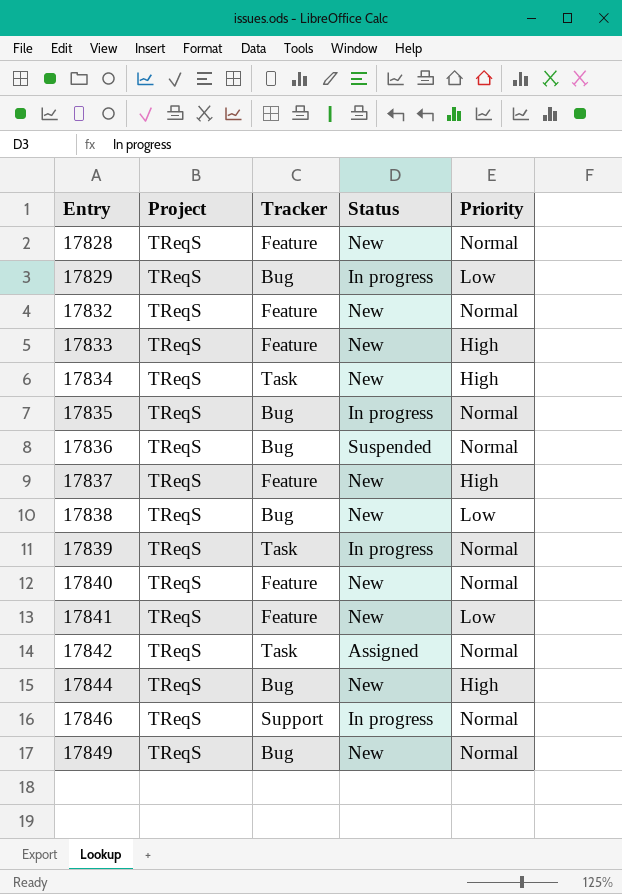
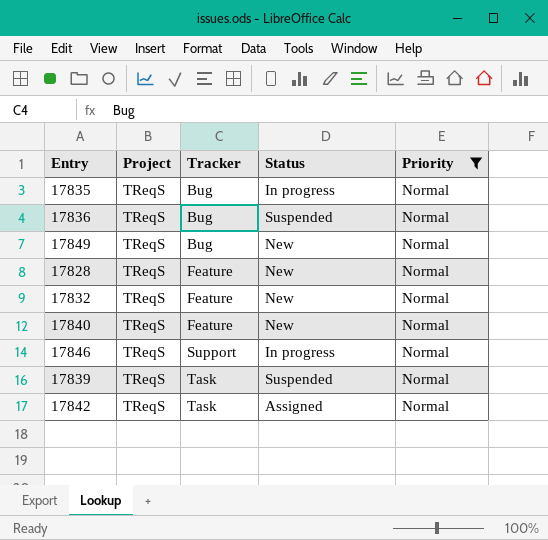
filter: none -> Priority = Normal
row order: Entry ascending -> Tracker ascending
17839 | Status: In progress -> Suspended

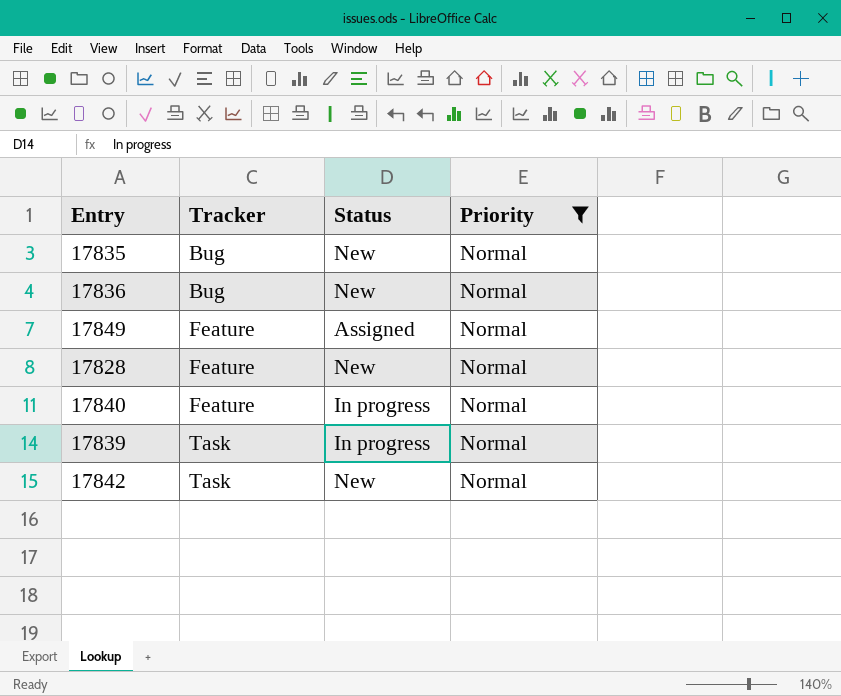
column Project | position: 2 -> none
row 17832: TReqS | Feature | New | Normal -> none
row 17846: TReqS | Support | In progress | Normal -> none
17835 | Status: In progress -> New
17836 | Status: Suspended -> New
17849 | Tracker: Bug -> Feature
17849 | Status: New -> Assigned
17840 | Status: New -> In progress
17839 | Status: Suspended -> In progress
17842 | Status: Assigned -> New

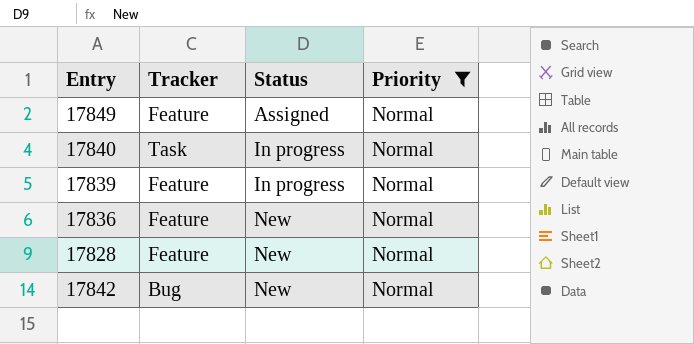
row order: Tracker ascending -> Status ascending
row 17835: Bug | New | Normal -> none
17840 | Tracker: Feature -> Task
17839 | Tracker: Task -> Feature
17836 | Tracker: Bug -> Feature
17842 | Tracker: Task -> Bug

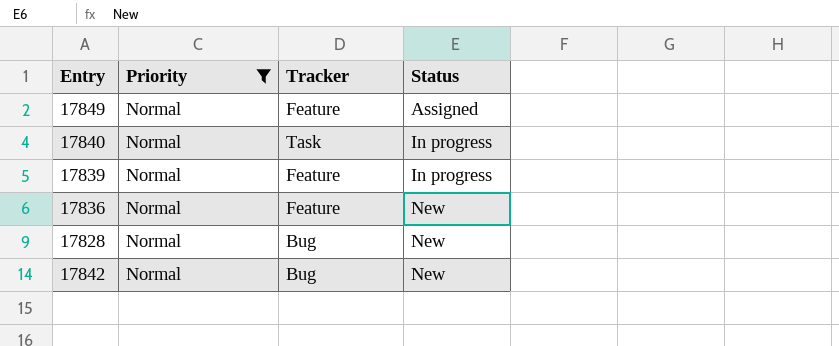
column Priority | position: 4 -> 2
17828 | Tracker: Feature -> Bug

